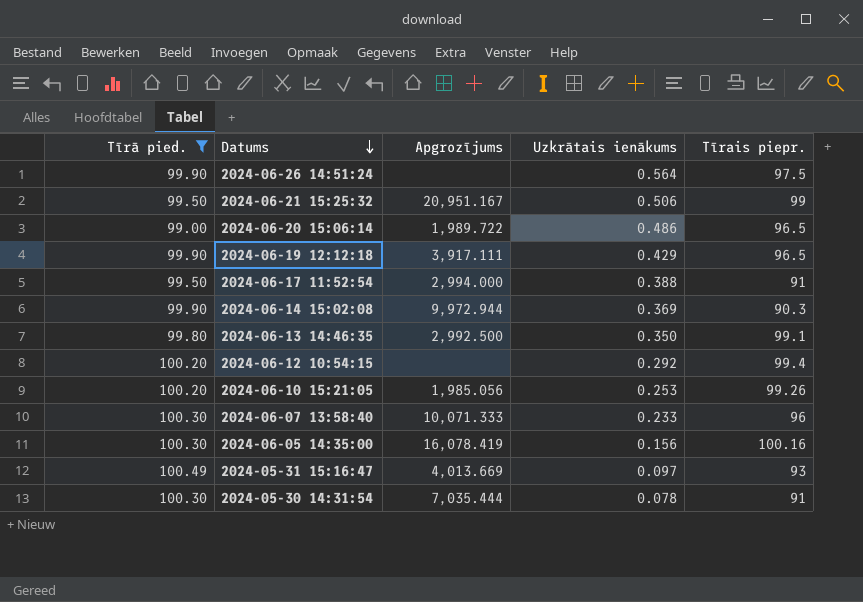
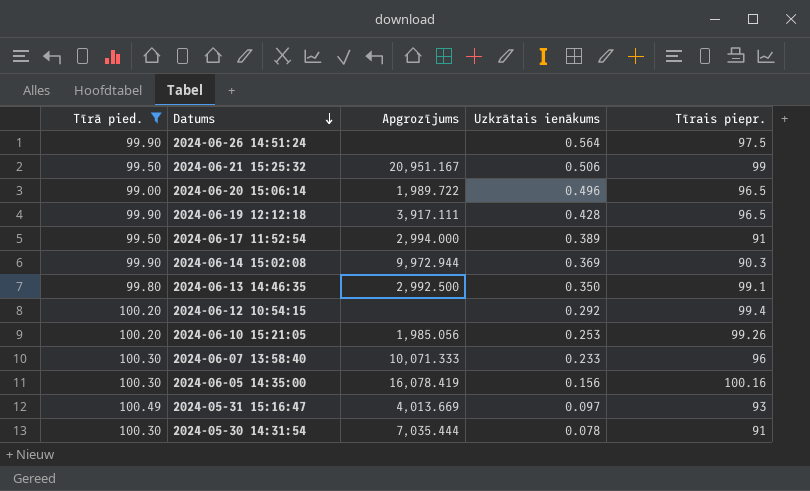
2024-06-20 15:06:14 | Uzkrātais ienākums: 0.486 -> 0.496
2024-06-19 12:12:18 | Uzkrātais ienākums: 0.429 -> 0.428
2024-06-17 11:52:54 | Uzkrātais ienākums: 0.388 -> 0.389

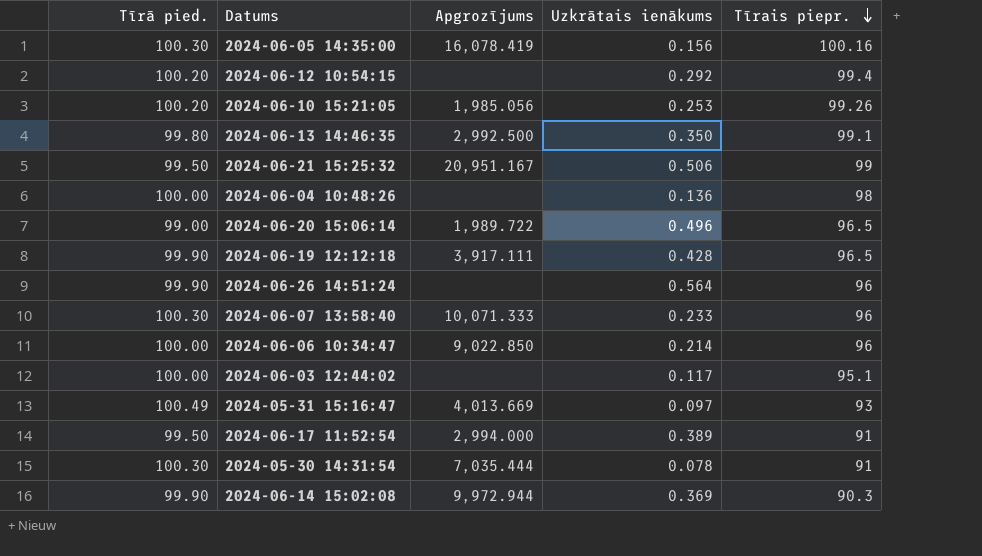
filter: Tīrā pied. != 100.00 -> none
row order: Datums descending -> Tīrais piepr. descending
2024-06-26 14:51:24 | Tīrais piepr.: 97.5 -> 96

